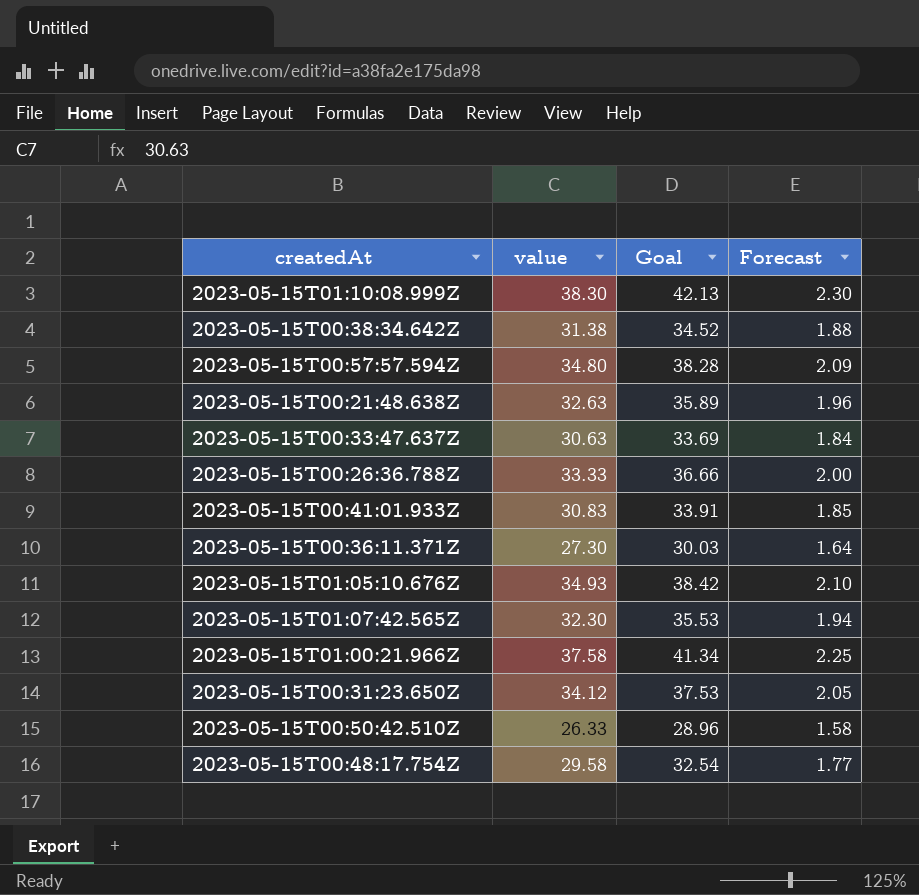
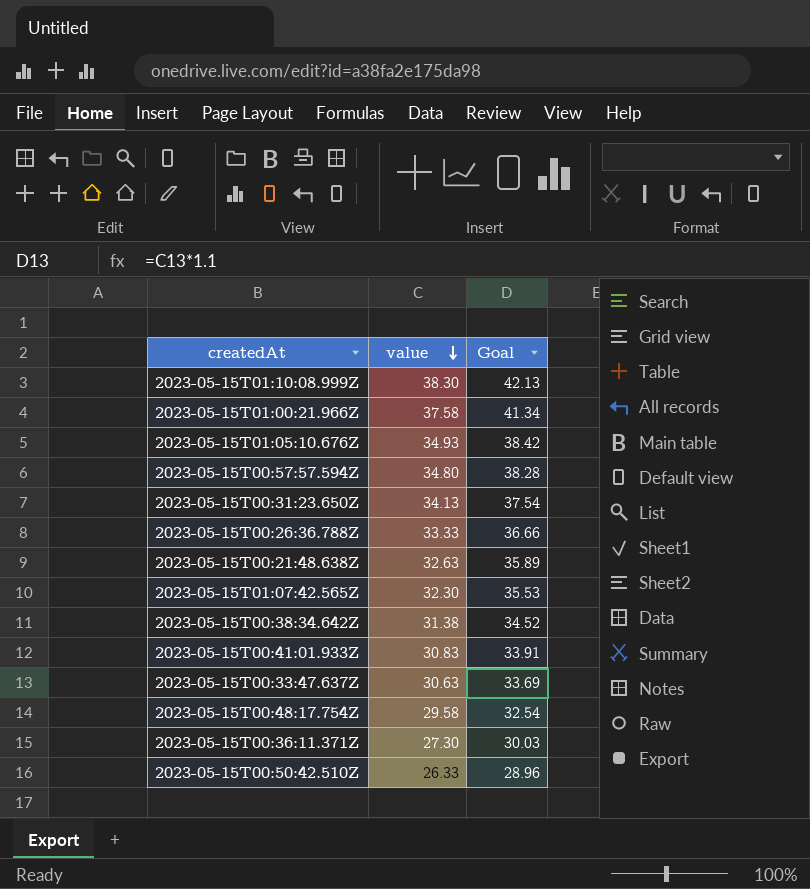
row order: none -> value descending
column Forecast | formula: [value] * 0.06 -> none
2023-05-15T00:31:23.650Z | value: 34.12 -> 34.13
2023-05-15T00:31:23.650Z | Goal: 37.53 -> 37.54

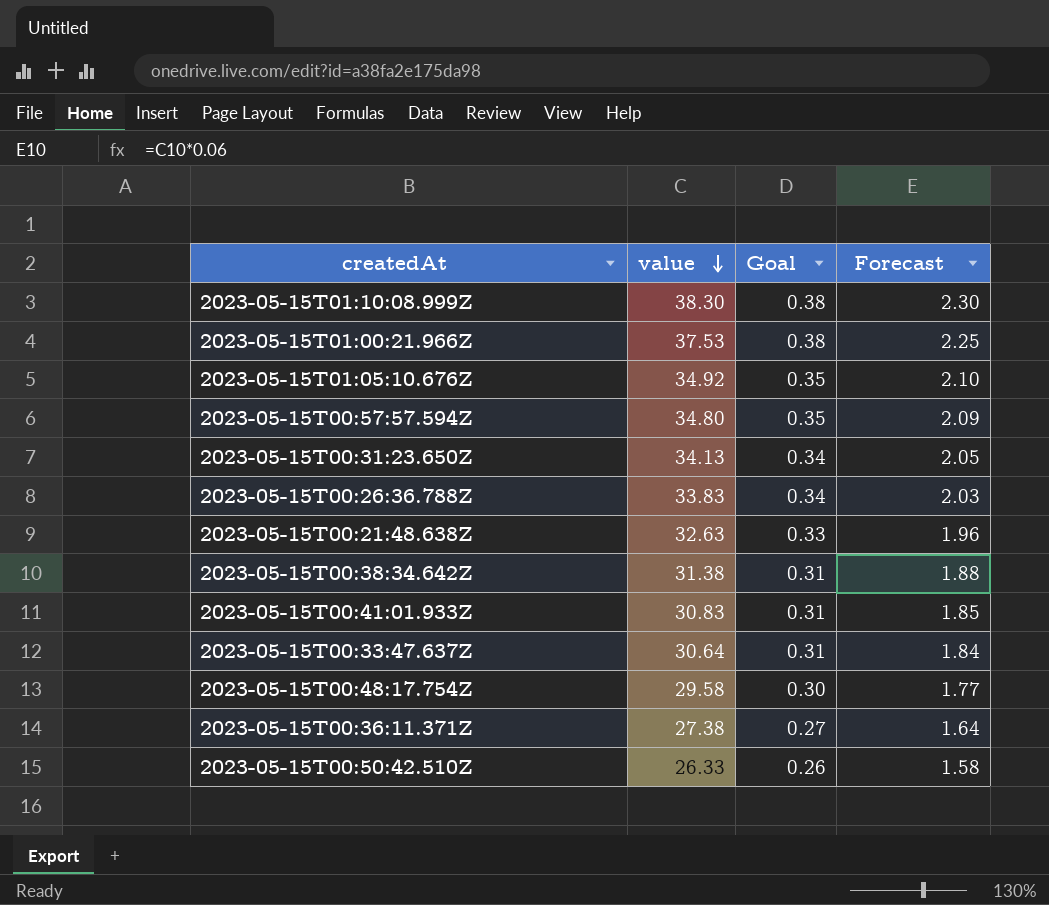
column Goal | formula: [value] * 1.1 -> [value] * 0.01
column Forecast | formula: none -> [value] * 0.06
row 2023-05-15T01:07:42.565Z: 32.30 | 35.53 -> none
2023-05-15T01:00:21.966Z | value: 37.58 -> 37.53
2023-05-15T01:05:10.676Z | value: 34.93 -> 34.92
2023-05-15T00:26:36.788Z | value: 33.33 -> 33.83
2023-05-15T00:33:47.637Z | value: 30.63 -> 30.64
2023-05-15T00:36:11.371Z | value: 27.30 -> 27.38

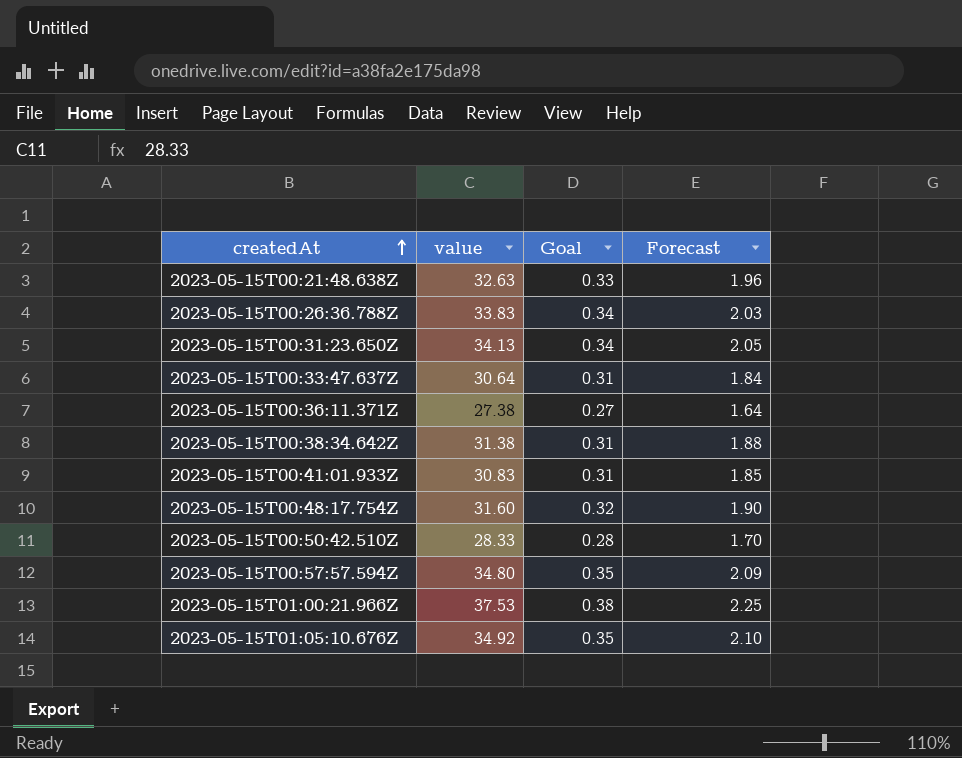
row order: value descending -> createdAt ascending
row 2023-05-15T01:10:08.999Z: 38.30 | 0.38 | 2.30 -> none
2023-05-15T00:48:17.754Z | value: 29.58 -> 31.60
2023-05-15T00:48:17.754Z | Goal: 0.30 -> 0.32
2023-05-15T00:48:17.754Z | Forecast: 1.77 -> 1.90
2023-05-15T00:50:42.510Z | value: 26.33 -> 28.33
2023-05-15T00:50:42.510Z | Goal: 0.26 -> 0.28
2023-05-15T00:50:42.510Z | Forecast: 1.58 -> 1.70

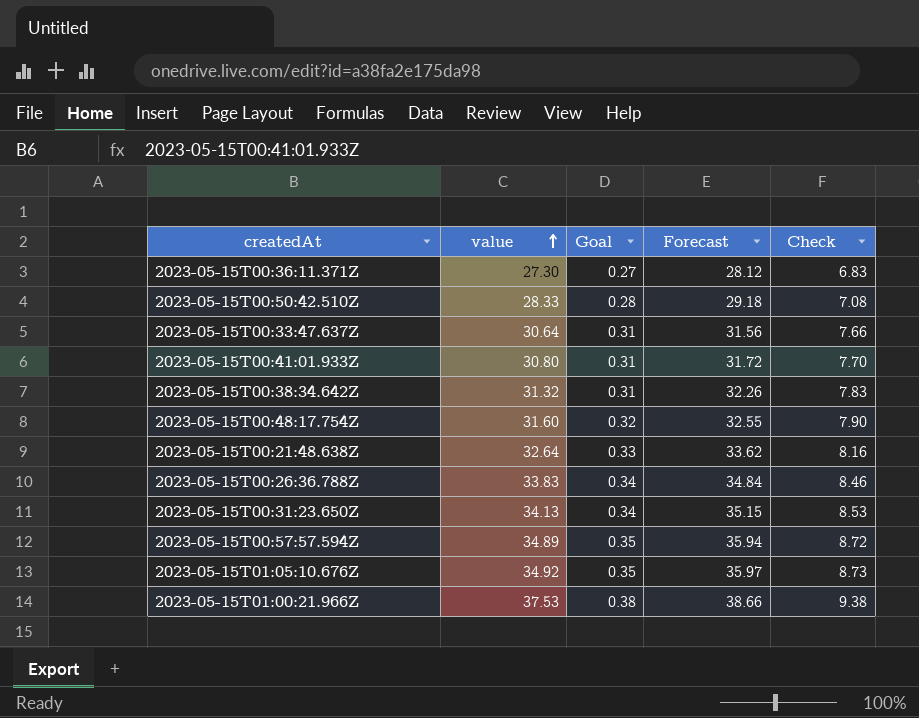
row order: createdAt ascending -> value ascending
column Forecast | formula: [value] * 0.06 -> [value] * 1.03
column Check | formula: none -> [value] * 0.25
2023-05-15T00:36:11.371Z | value: 27.38 -> 27.30
2023-05-15T00:41:01.933Z | value: 30.83 -> 30.80
2023-05-15T00:38:34.642Z | value: 31.38 -> 31.32
2023-05-15T00:21:48.638Z | value: 32.63 -> 32.64
2023-05-15T00:57:57.594Z | value: 34.80 -> 34.89

